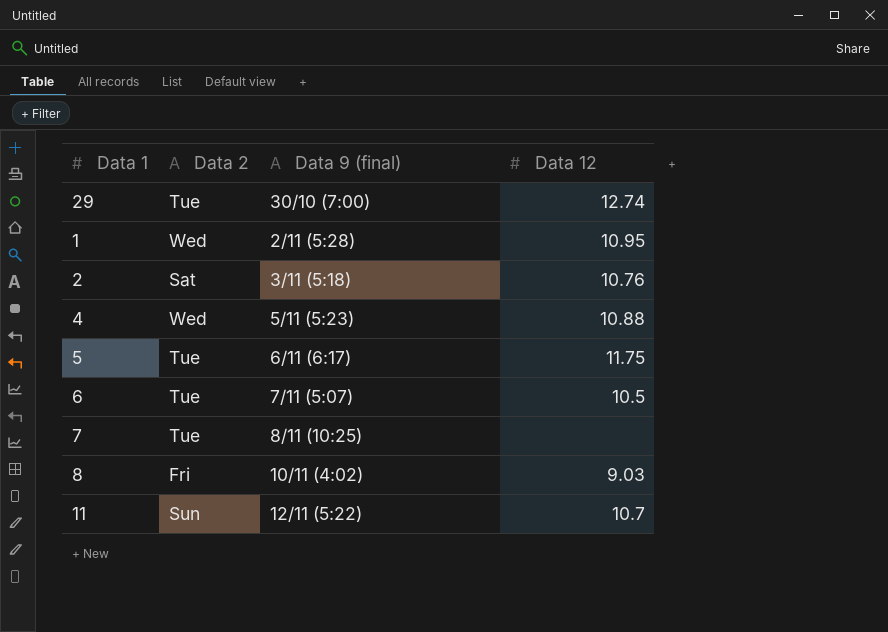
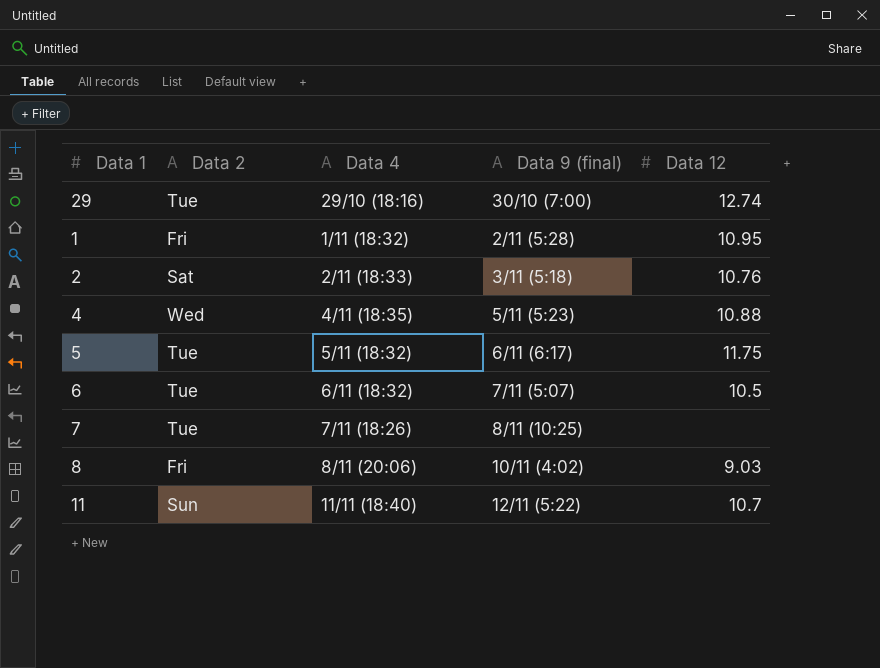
column Data 4 | position: none -> 3
1 | Data 2: Wed -> Fri

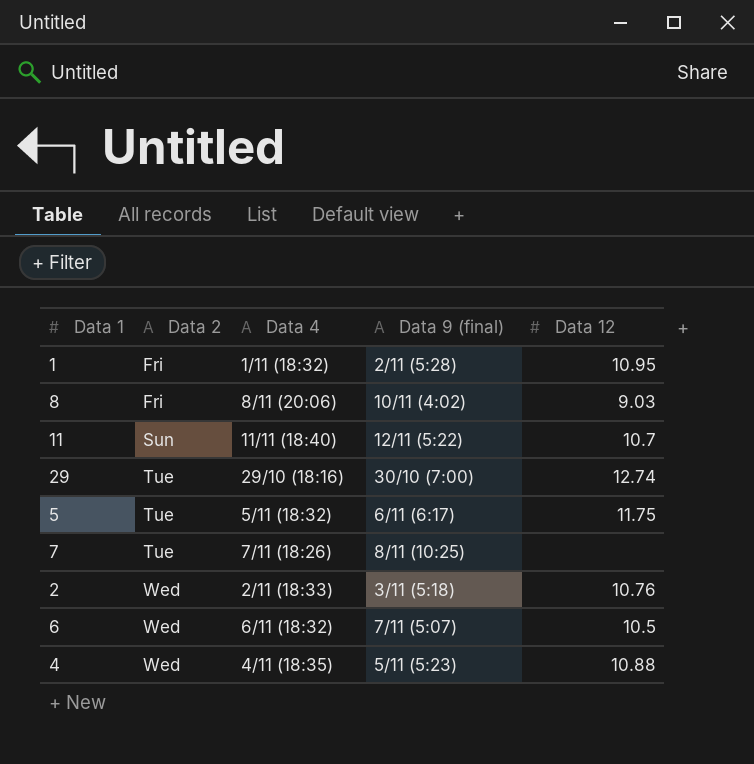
row order: none -> Data 2 ascending
2 | Data 2: Sat -> Wed
6 | Data 2: Tue -> Wed

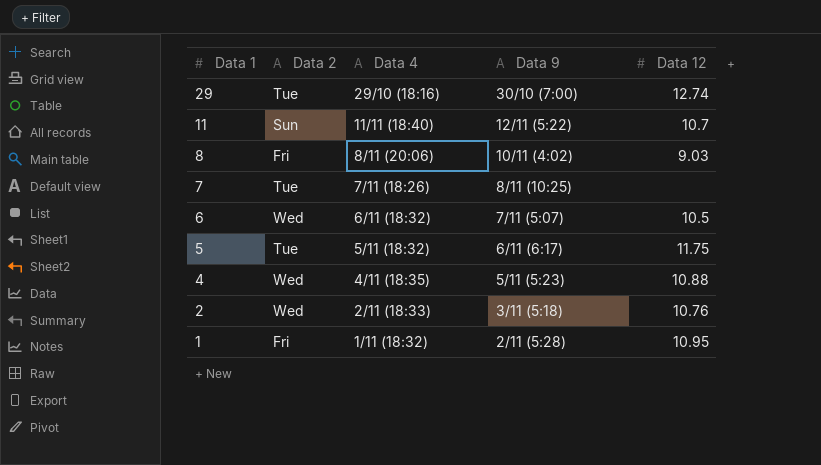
row order: Data 2 ascending -> Data 1 descending
column name: Data 9 (final) -> Data 9

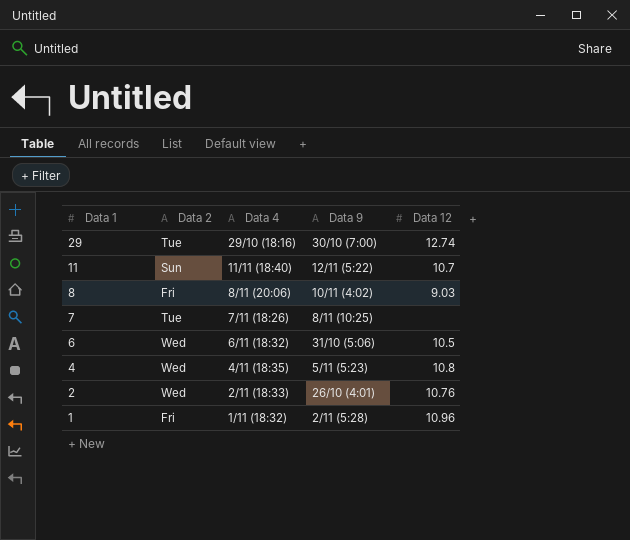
row 5: Tue | 5/11 (18:32) | 6/11 (6:17) | 11.75 -> none
6 | Data 9: 7/11 (5:07) -> 31/10 (5:06)
4 | Data 12: 10.88 -> 10.8
2 | Data 9: 3/11 (5:18) -> 26/10 (4:01)
1 | Data 12: 10.95 -> 10.96

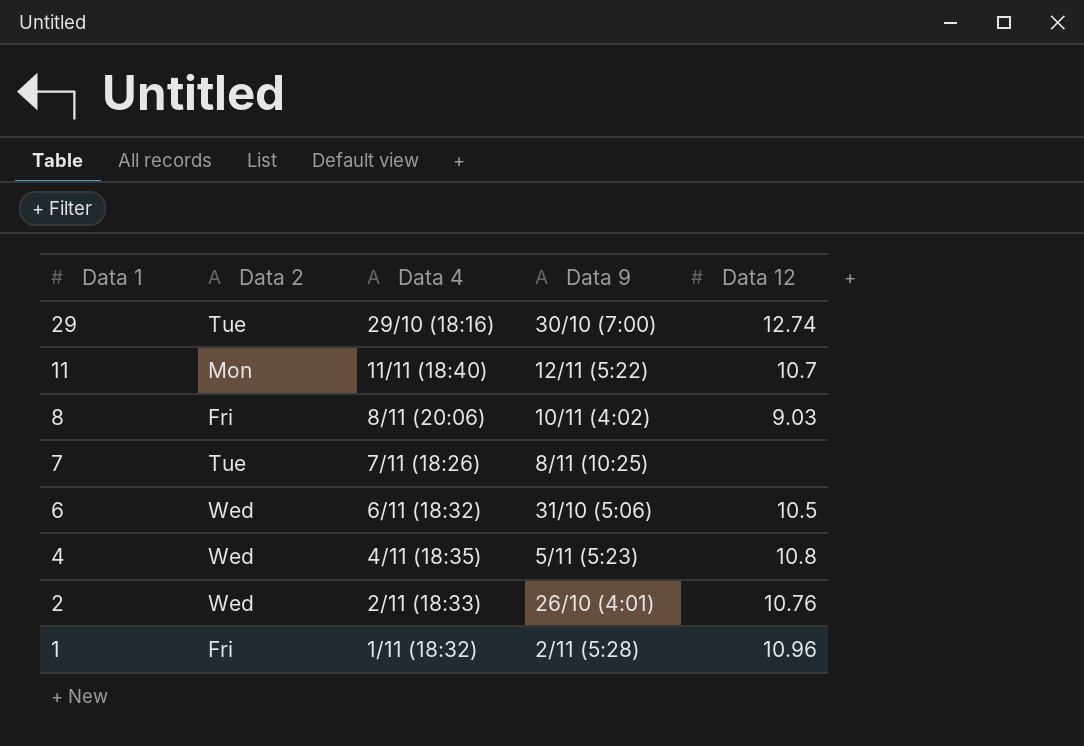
11 | Data 2: Sun -> Mon

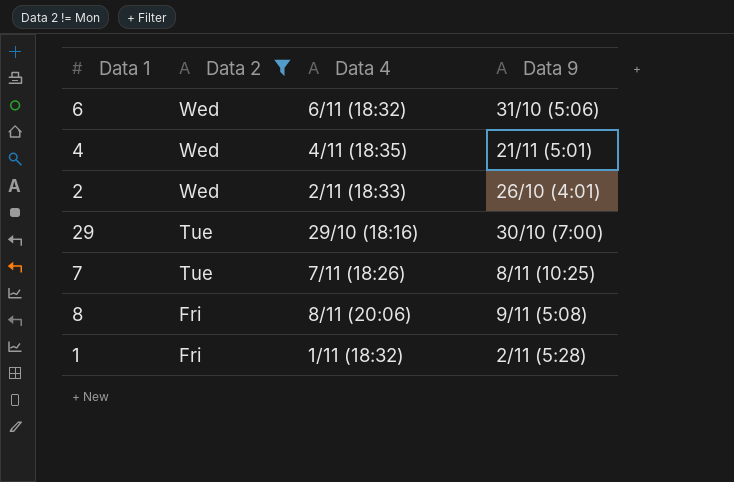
filter: none -> Data 2 != Mon
row order: Data 1 descending -> Data 2 descending
column Data 12 | position: 5 -> none
4 | Data 9: 5/11 (5:23) -> 21/11 (5:01)
8 | Data 9: 10/11 (4:02) -> 9/11 (5:08)

